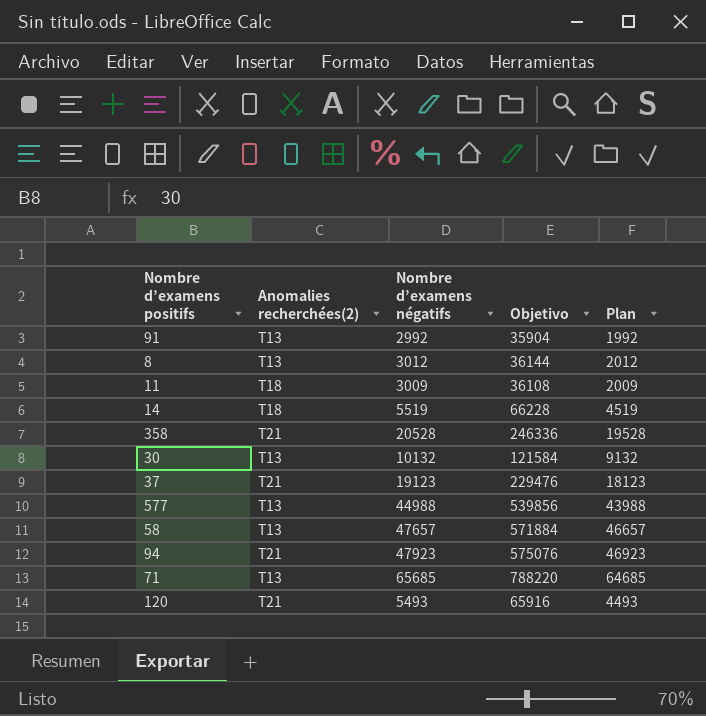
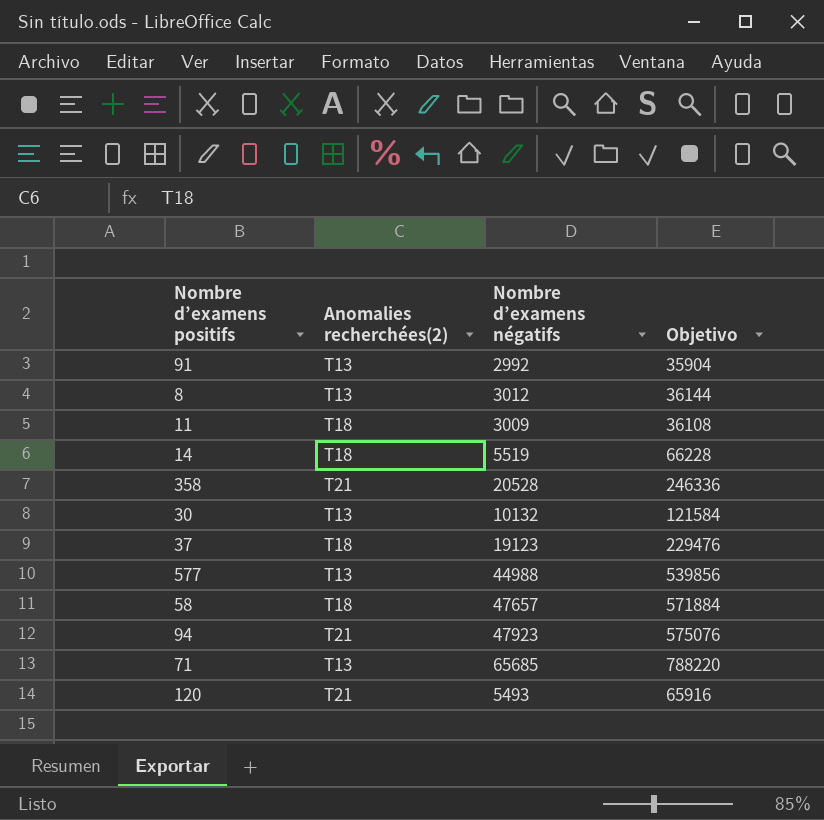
column Plan | formula: [Nombre d’examens négatifs] - 1000 -> none
37 | Anomalies recherchées(2): T21 -> T18
58 | Anomalies recherchées(2): T13 -> T18

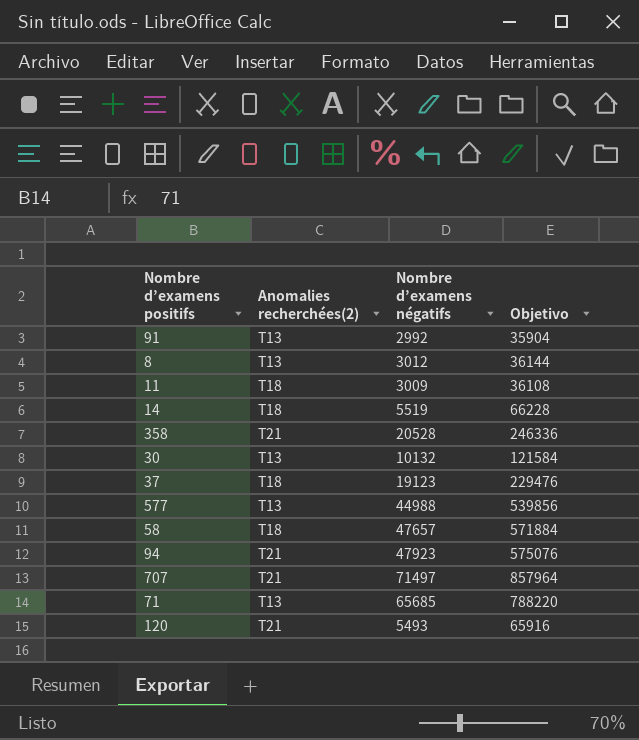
row 707: none -> T21 | 71497 | 857964

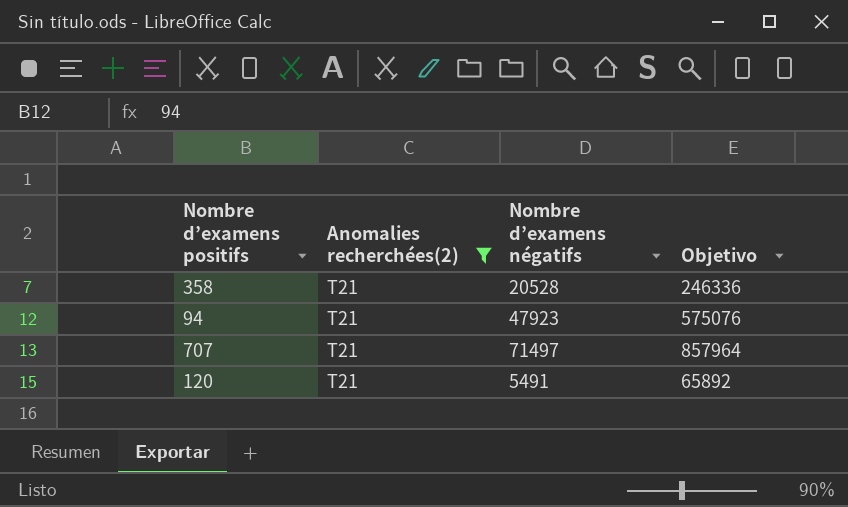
filter: none -> Anomalies recherchées(2) = T21
120 | Nombre d’examens négatifs: 5493 -> 5491
120 | Objetivo: 65916 -> 65892

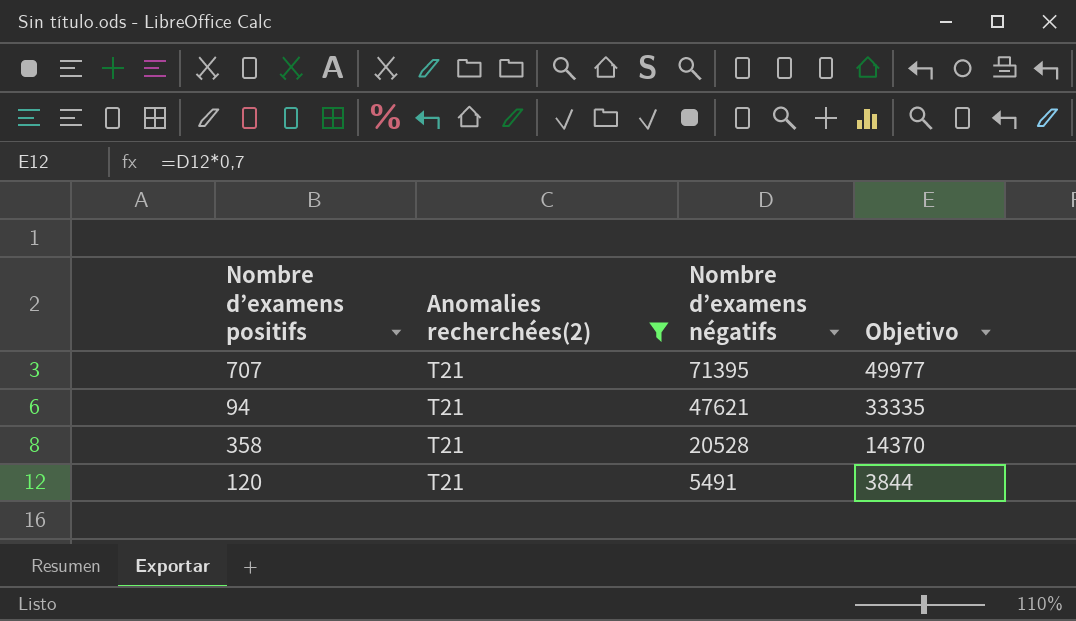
row order: none -> Nombre d’examens négatifs descending
column Objetivo | formula: [Nombre d’examens négatifs] * 12 -> [Nombre d’examens négatifs] * 0,7
707 | Nombre d’examens négatifs: 71497 -> 71395
94 | Nombre d’examens négatifs: 47923 -> 47621

